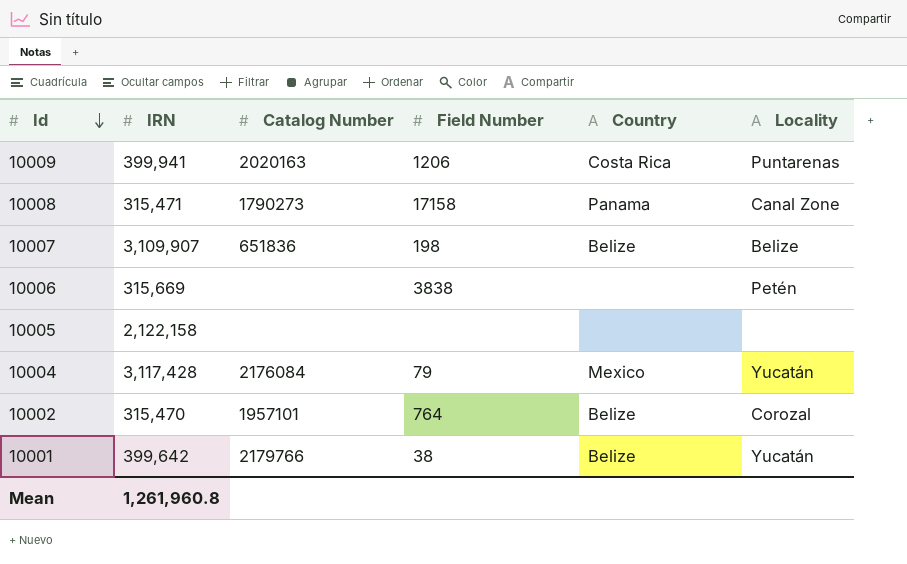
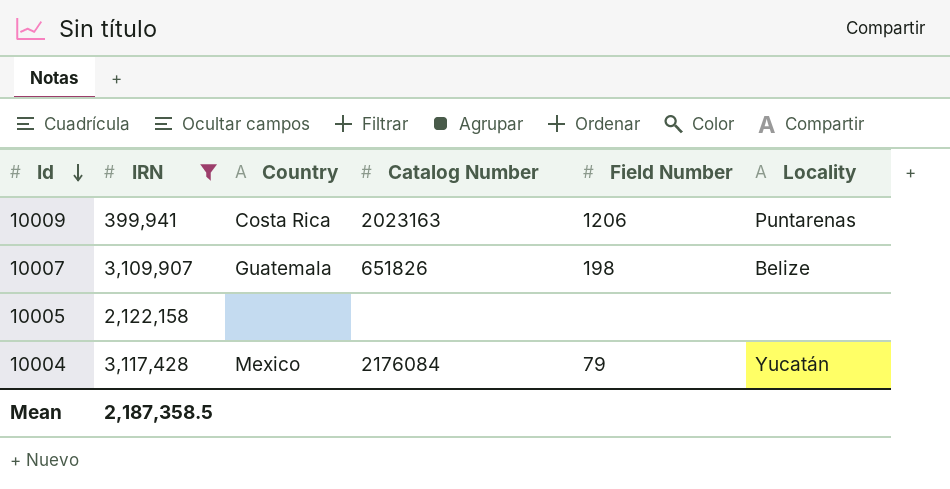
filter: none -> IRN >= 399,941
column Country | position: 5 -> 3
10009 | Catalog Number: 2020163 -> 2023163
10007 | Country: Belize -> Guatemala
10007 | Catalog Number: 651836 -> 651826
Mean | IRN: 1,261,960.8 -> 2,187,358.5

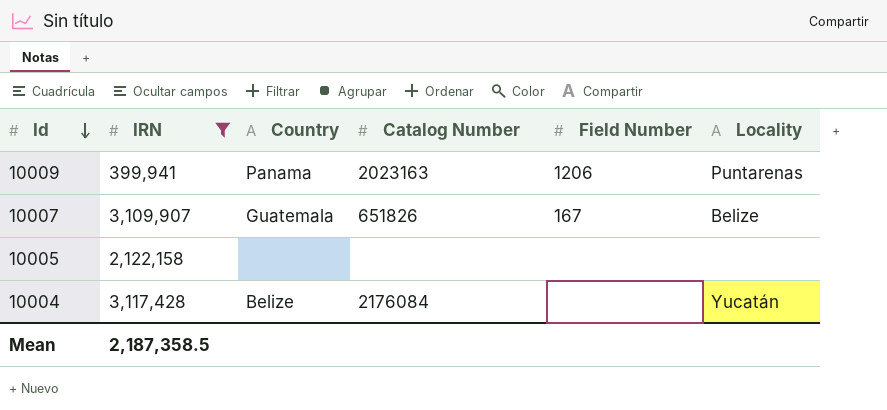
10009 | Country: Costa Rica -> Panama
10007 | Field Number: 198 -> 167
10004 | Country: Mexico -> Belize
10004 | Field Number: 79 -> none

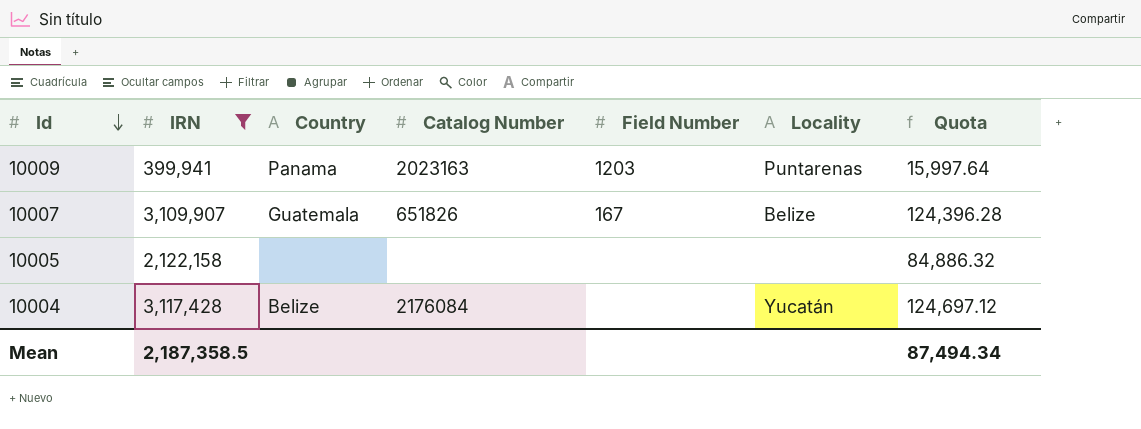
column Quota | formula: none -> [IRN] * 0.04
10009 | Field Number: 1206 -> 1203

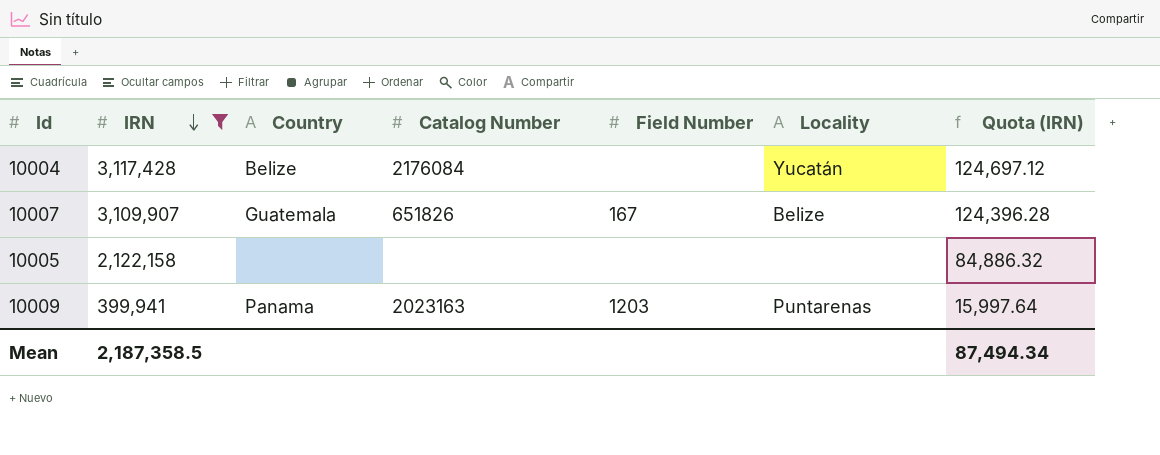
row order: Id descending -> IRN descending
column name: Quota -> Quota (IRN)

